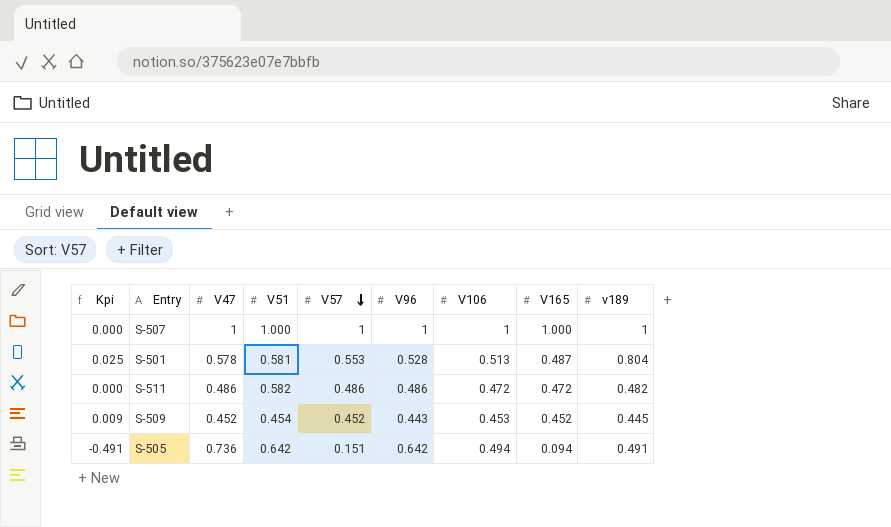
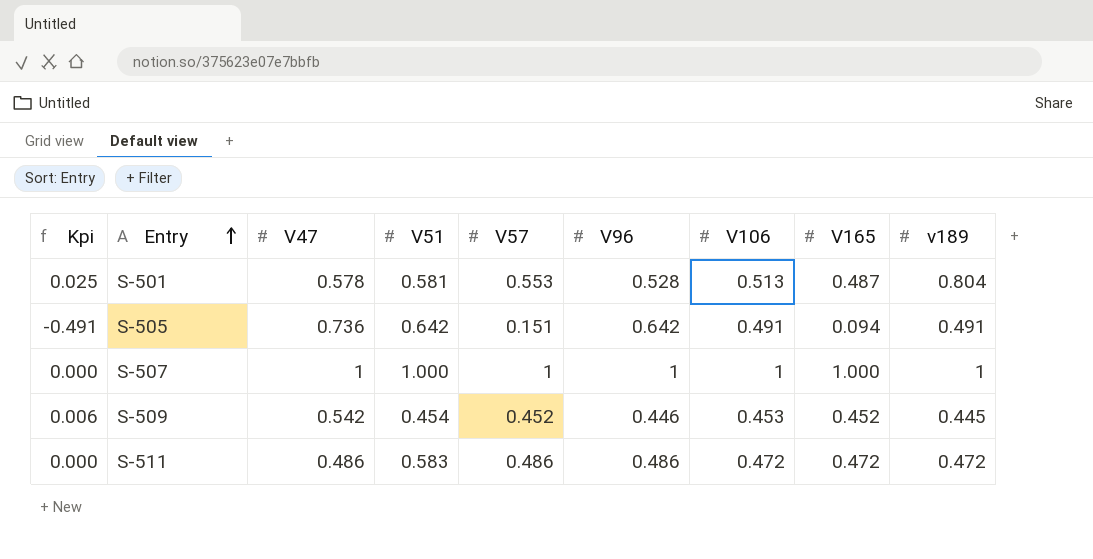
row order: V57 descending -> Entry ascending
S-505 | V106: 0.494 -> 0.491
S-509 | Kpi: 0.009 -> 0.006
S-509 | V47: 0.452 -> 0.542
S-509 | V96: 0.443 -> 0.446
S-511 | V51: 0.582 -> 0.583
S-511 | v189: 0.482 -> 0.472

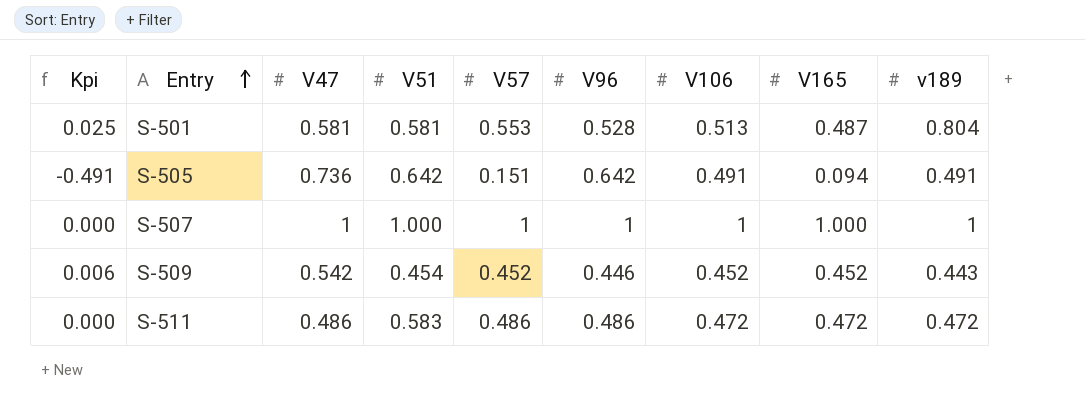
S-501 | V47: 0.578 -> 0.581
S-509 | V106: 0.453 -> 0.452
S-509 | v189: 0.445 -> 0.443

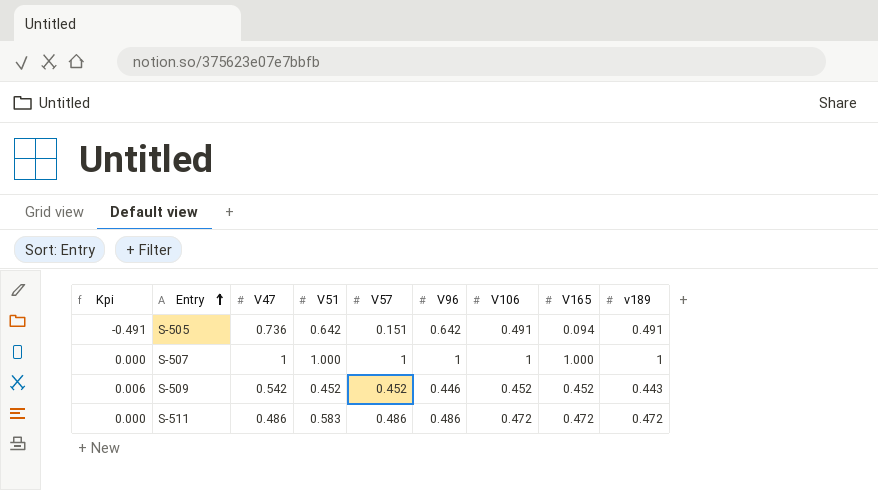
row S-501: 0.025 | 0.581 | 0.581 | 0.553 | 0.528 | 0.513 | 0.487 | 0.804 -> none
S-509 | V51: 0.454 -> 0.452

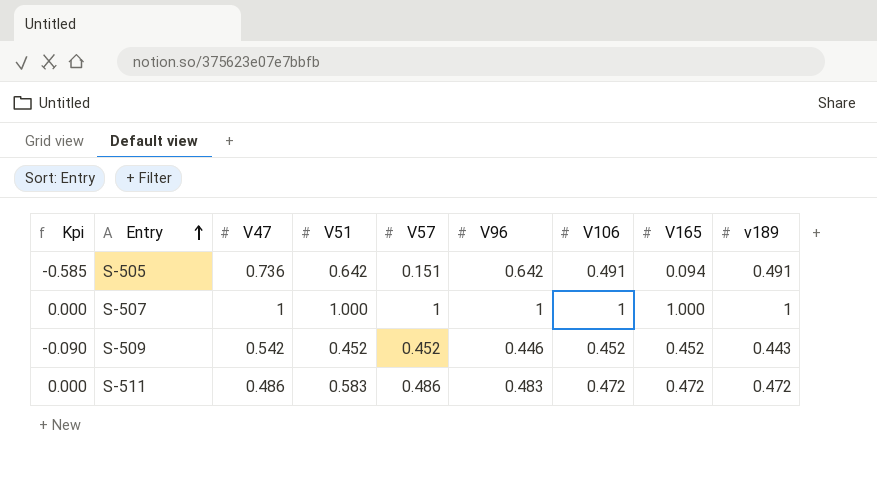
column Kpi | formula: [V57] - [V96] -> [V57] - [V47]
S-511 | V96: 0.486 -> 0.483

